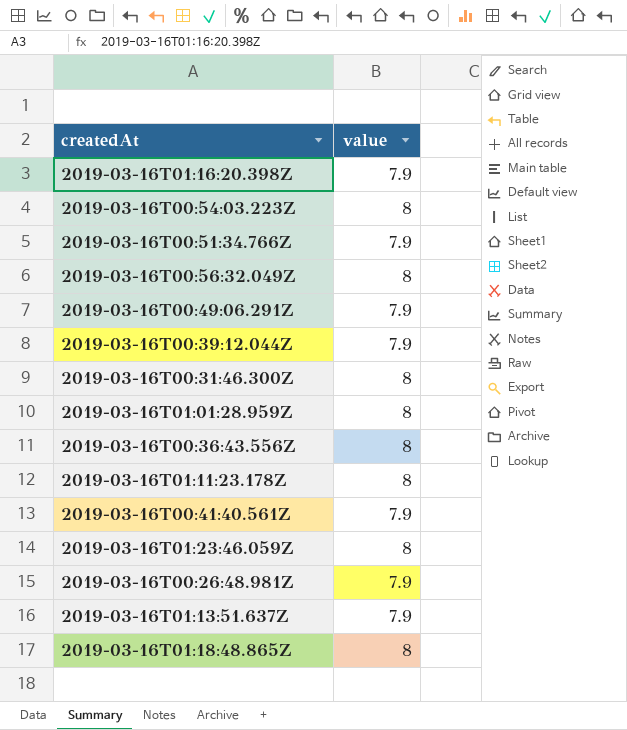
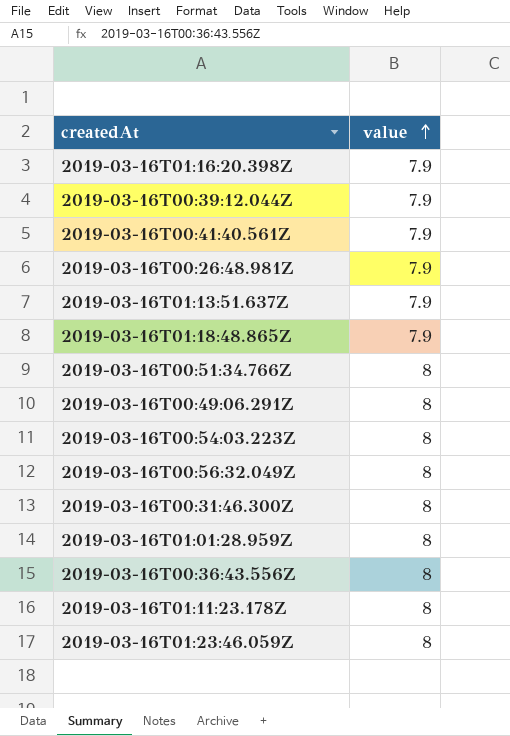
row order: none -> value ascending
2019-03-16T01:18:48.865Z | value: 8 -> 7.9
2019-03-16T00:51:34.766Z | value: 7.9 -> 8
2019-03-16T00:49:06.291Z | value: 7.9 -> 8

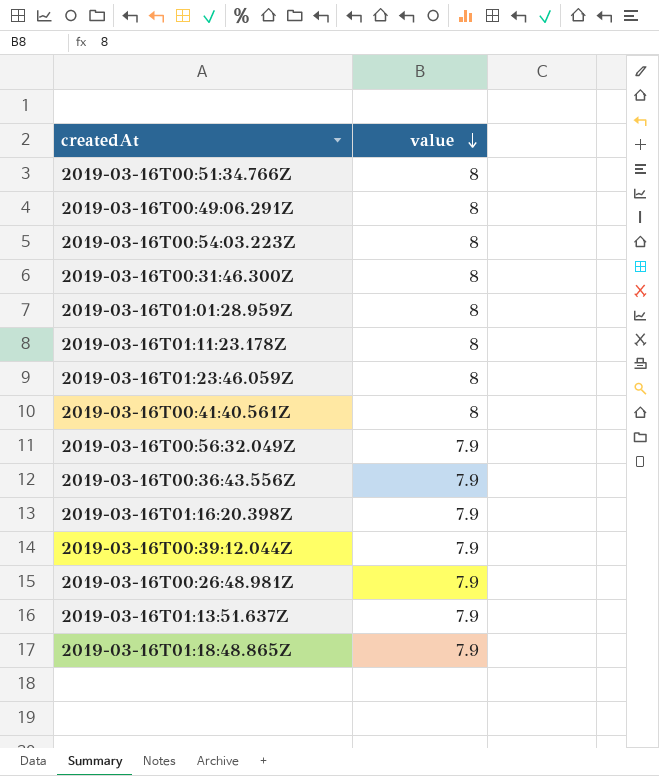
row order: value ascending -> value descending
2019-03-16T00:41:40.561Z | value: 7.9 -> 8
2019-03-16T00:56:32.049Z | value: 8 -> 7.9
2019-03-16T00:36:43.556Z | value: 8 -> 7.9

